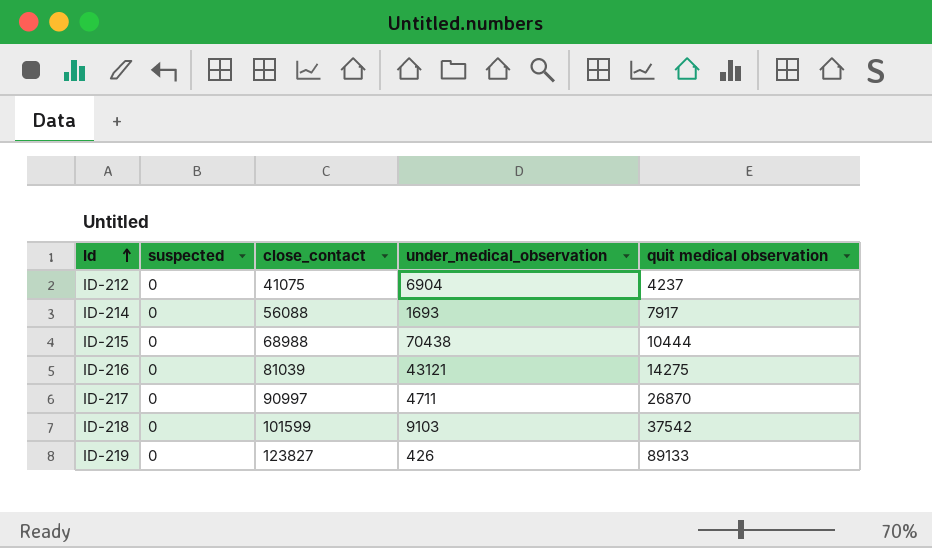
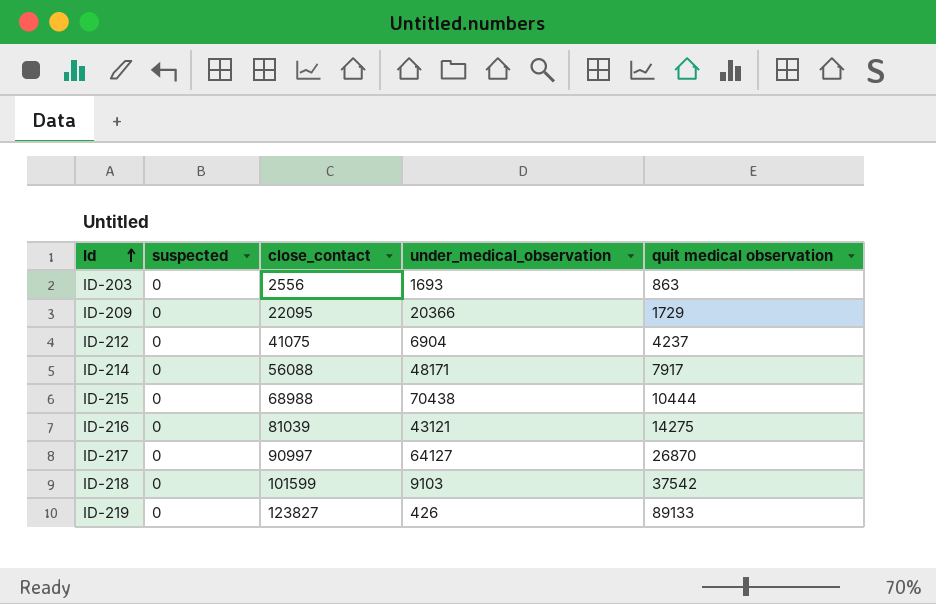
row ID-203: none -> 0 | 2556 | 1693 | 863
row ID-209: none -> 0 | 22095 | 20366 | 1729
ID-214 | under_medical_observation: 1693 -> 48171
ID-217 | under_medical_observation: 4711 -> 64127

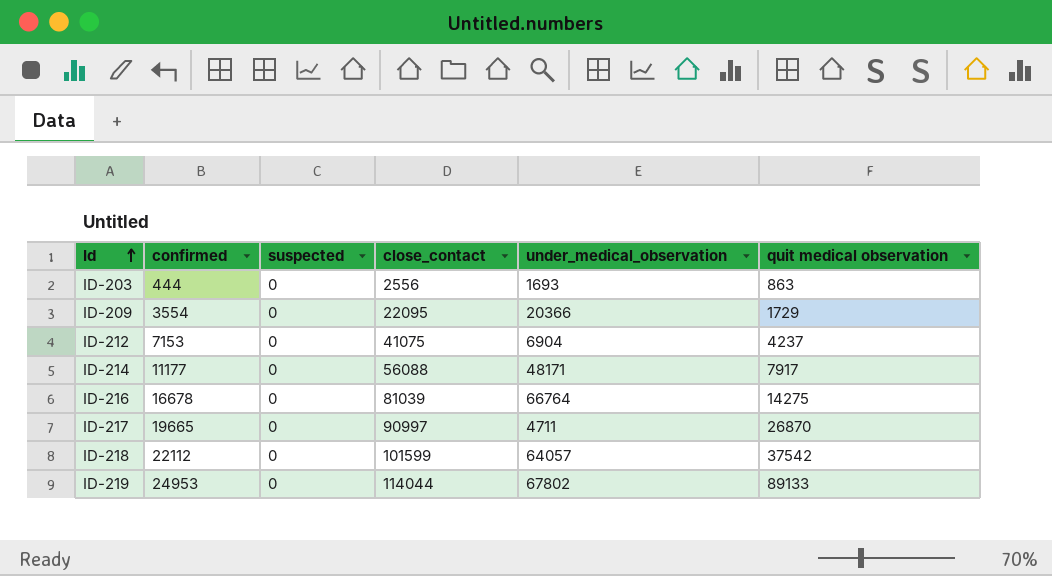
column confirmed | position: none -> 2
row ID-215: 0 | 68988 | 70438 | 10444 -> none
ID-216 | under_medical_observation: 43121 -> 66764
ID-217 | under_medical_observation: 64127 -> 4711
ID-218 | under_medical_observation: 9103 -> 64057
ID-219 | close_contact: 123827 -> 114044
ID-219 | under_medical_observation: 426 -> 67802

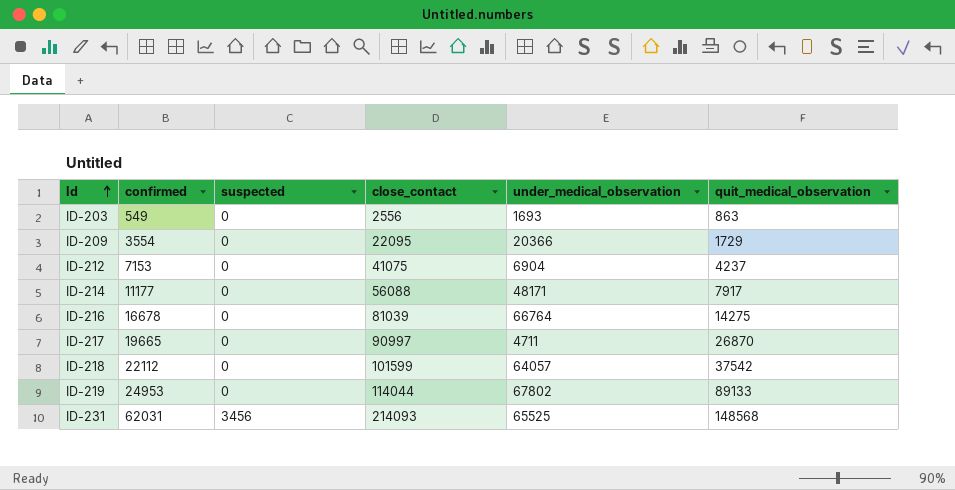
column name: quit medical observation -> quit_medical_observation
ID-203 | confirmed: 444 -> 549
row ID-231: none -> 62031 | 3456 | 214093 | 65525 | 148568

